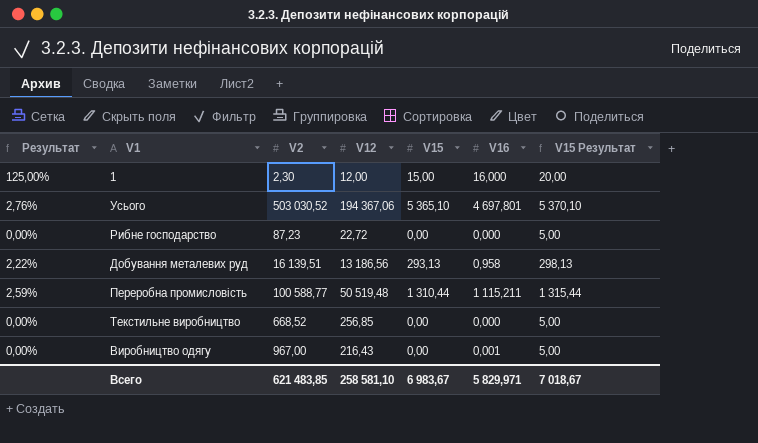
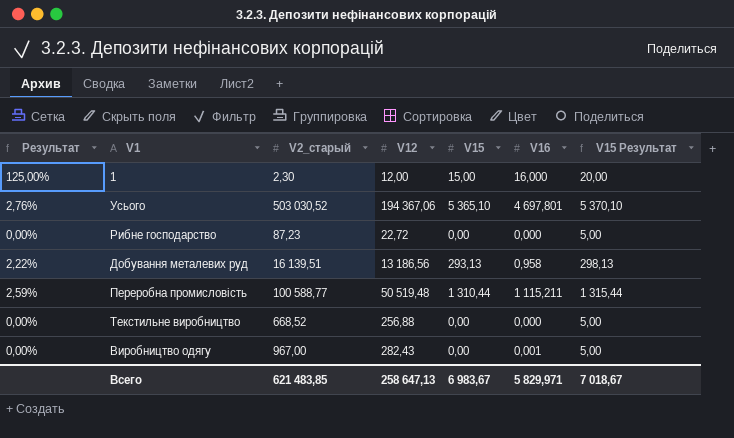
column name: V2 -> V2_старый
Текстильне виробництво | V12: 256,85 -> 256,88
Виробництво одягу | V12: 216,43 -> 282,43
Всего | V12: 258 581,10 -> 258 647,13

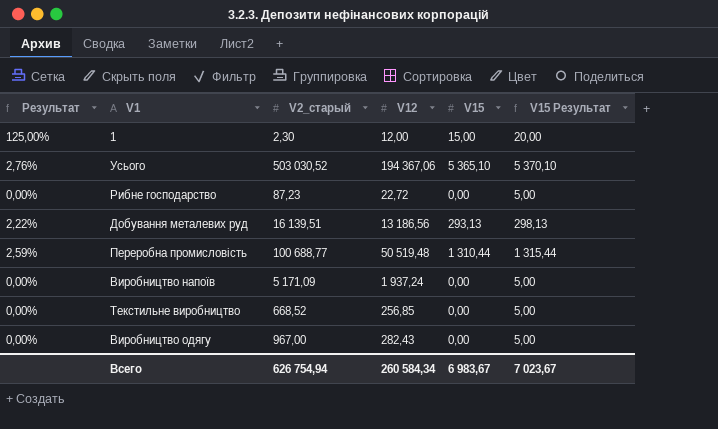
column V16 | position: 6 -> none
Переробна промисловість | V2_старый: 100 588,77 -> 100 688,77
row Виробництво напоїв: none -> 0,00% | 5 171,09 | 1 937,24 | 0,00 | 5,00
Текстильне виробництво | V12: 256,88 -> 256,85
Всего | V2_старый: 621 483,85 -> 626 754,94
Всего | V12: 258 647,13 -> 260 584,34
Всего | V15 Результат: 7 018,67 -> 7 023,67

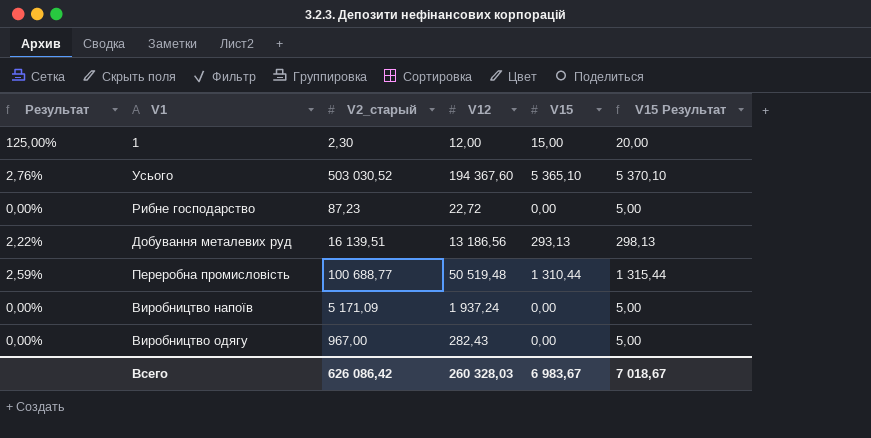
row Текстильне виробництво: 0,00% | 668,52 | 256,85 | 0,00 | 5,00 -> none
Усього | V12: 194 367,06 -> 194 367,60
Всего | V2_старый: 626 754,94 -> 626 086,42
Всего | V12: 260 584,34 -> 260 328,03
Всего | V15 Результат: 7 023,67 -> 7 018,67

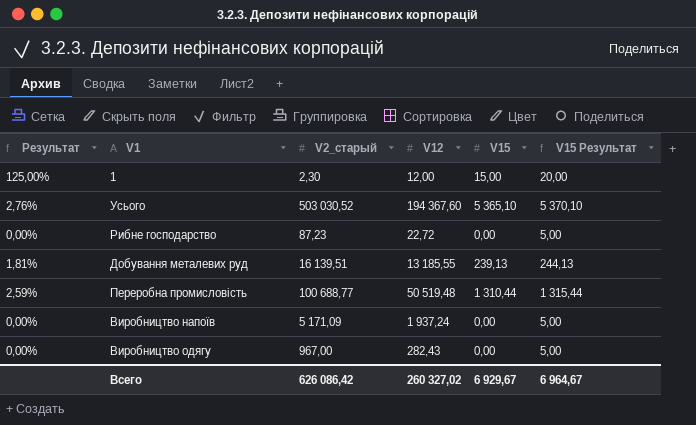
Добування металевих руд | Результат: 2,22% -> 1,81%
Добування металевих руд | V12: 13 186,56 -> 13 185,55
Добування металевих руд | V15: 293,13 -> 239,13
Добування металевих руд | V15 Результат: 298,13 -> 244,13
Всего | V12: 260 328,03 -> 260 327,02
Всего | V15: 6 983,67 -> 6 929,67
Всего | V15 Результат: 7 018,67 -> 6 964,67

